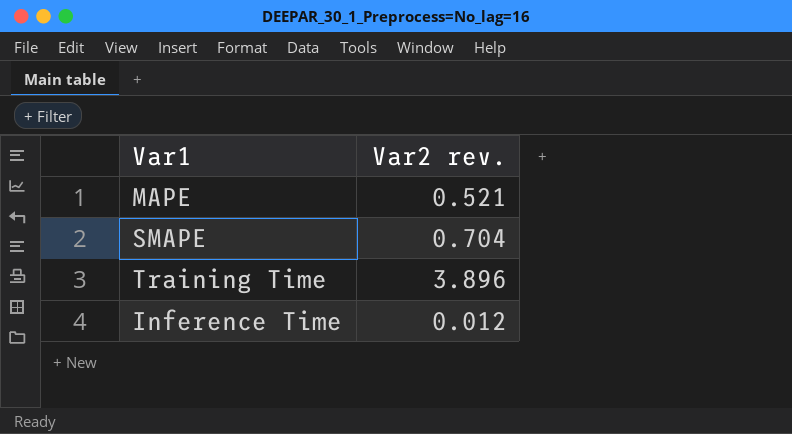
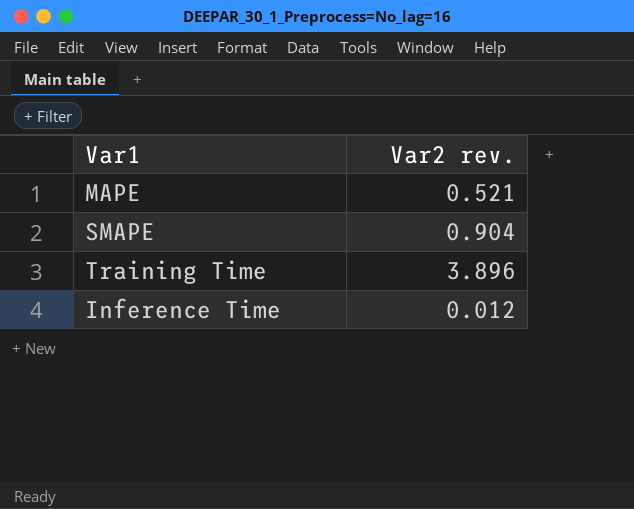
SMAPE | Var2 rev.: 0.704 -> 0.904

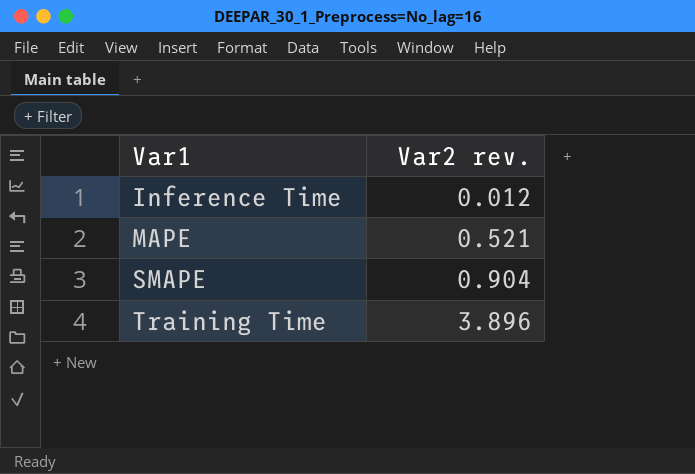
row order: none -> Var1 ascending

